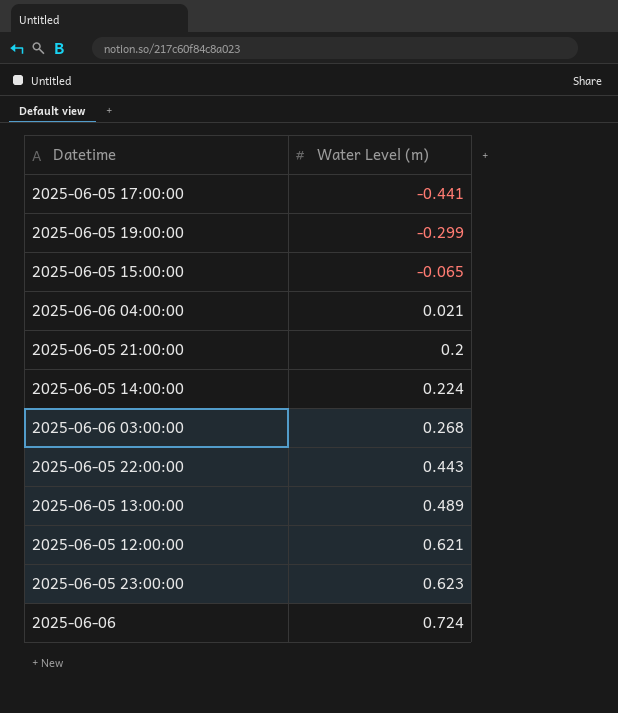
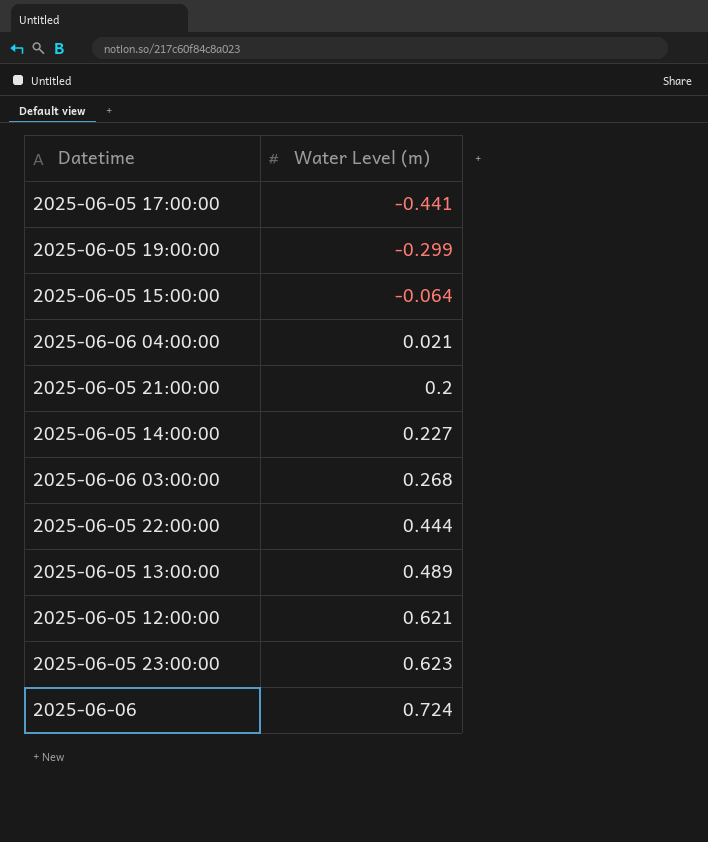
2025-06-05 15:00:00 | Water Level (m): -0.065 -> -0.064
2025-06-05 14:00:00 | Water Level (m): 0.224 -> 0.227
2025-06-05 22:00:00 | Water Level (m): 0.443 -> 0.444

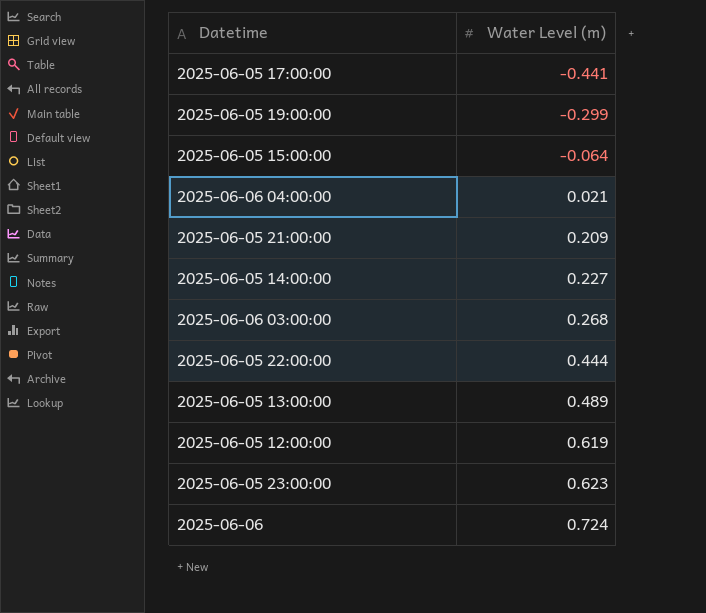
2025-06-05 21:00:00 | Water Level (m): 0.2 -> 0.209
2025-06-05 12:00:00 | Water Level (m): 0.621 -> 0.619

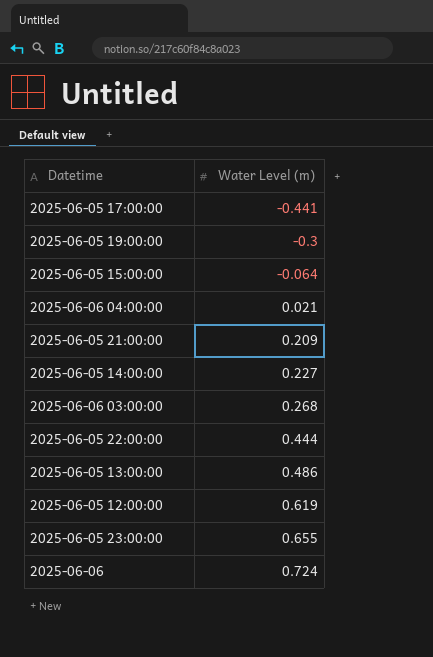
2025-06-05 19:00:00 | Water Level (m): -0.299 -> -0.3
2025-06-05 13:00:00 | Water Level (m): 0.489 -> 0.486
2025-06-05 23:00:00 | Water Level (m): 0.623 -> 0.655

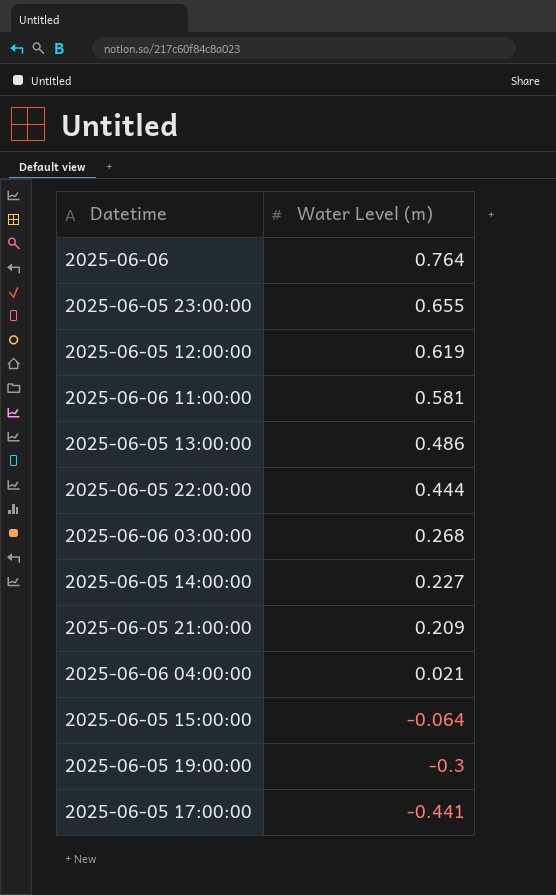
row order: Water Level (m) ascending -> Water Level (m) descending
2025-06-06 | Water Level (m): 0.724 -> 0.764
row 2025-06-06 11:00:00: none -> 0.581

